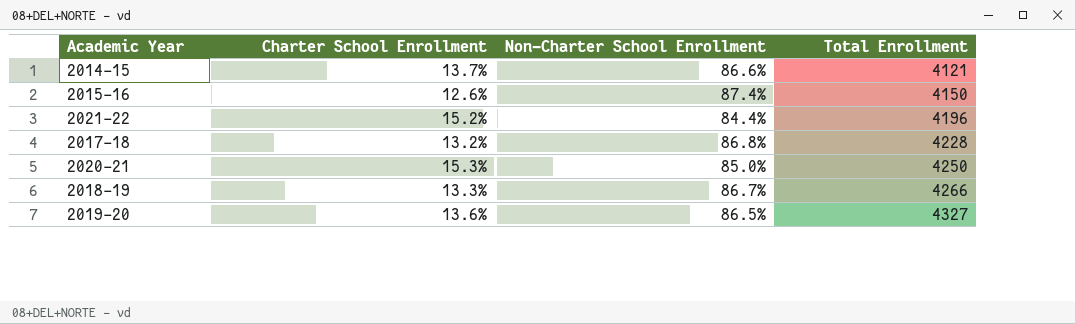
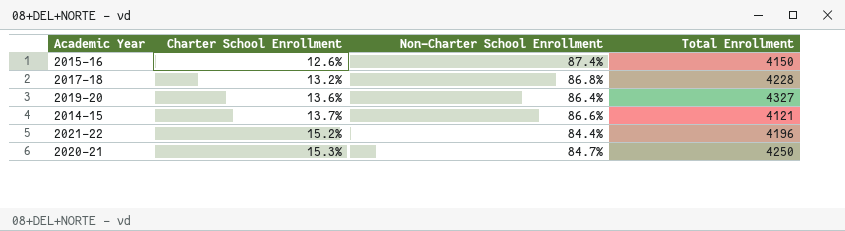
row order: Total Enrollment ascending -> Charter School Enrollment ascending
row 2018-19: 13.3% | 86.7% | 4266 -> none
2019-20 | Non-Charter School Enrollment: 86.5% -> 86.4%
2020-21 | Non-Charter School Enrollment: 85.0% -> 84.7%

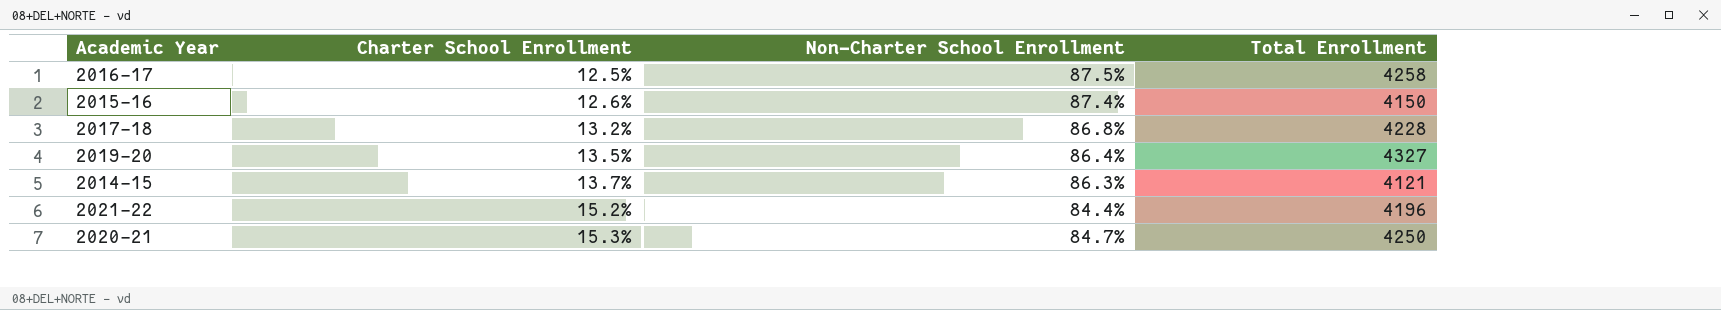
row 2016-17: none -> 12.5% | 87.5% | 4258
2019-20 | Charter School Enrollment: 13.6% -> 13.5%
2014-15 | Non-Charter School Enrollment: 86.6% -> 86.3%

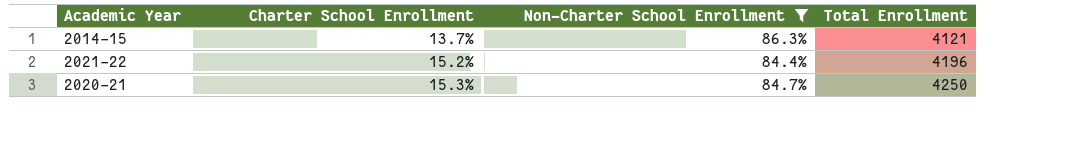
filter: none -> Non-Charter School Enrollment <= 86.3%

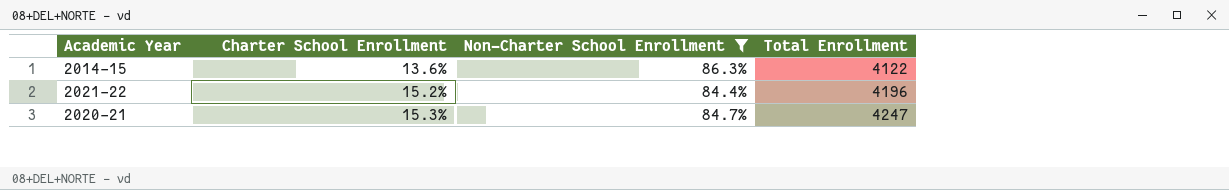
2014-15 | Charter School Enrollment: 13.7% -> 13.6%
2014-15 | Total Enrollment: 4121 -> 4122
2020-21 | Total Enrollment: 4250 -> 4247

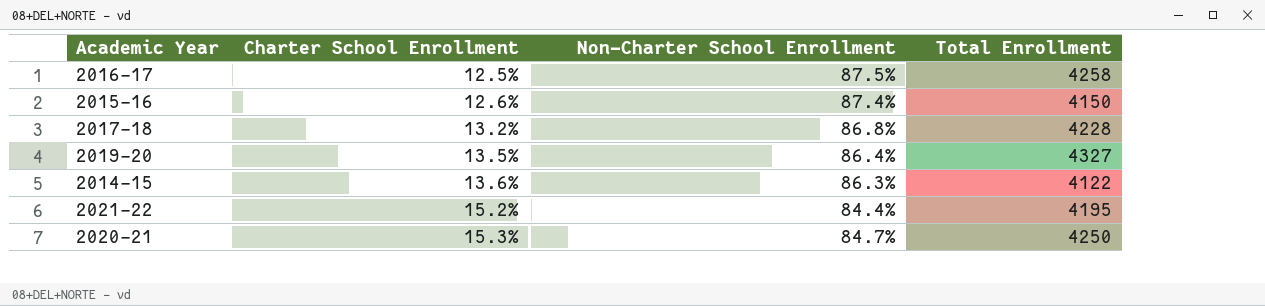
filter: Non-Charter School Enrollment <= 86.3% -> none
2021-22 | Total Enrollment: 4196 -> 4195
2020-21 | Total Enrollment: 4247 -> 4250

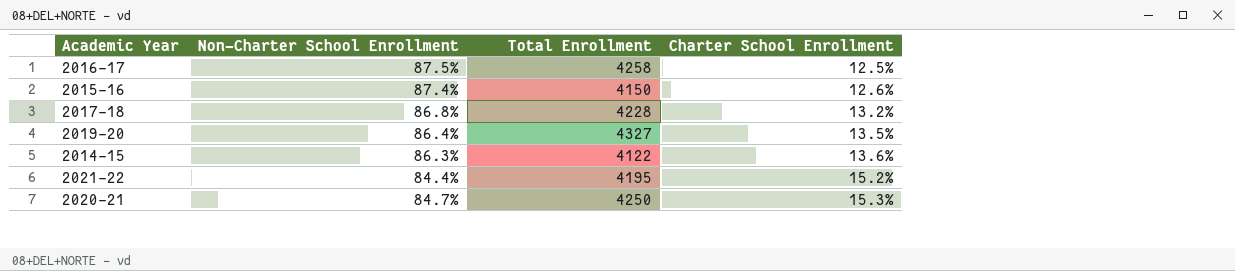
column Charter School Enrollment | position: 2 -> 4

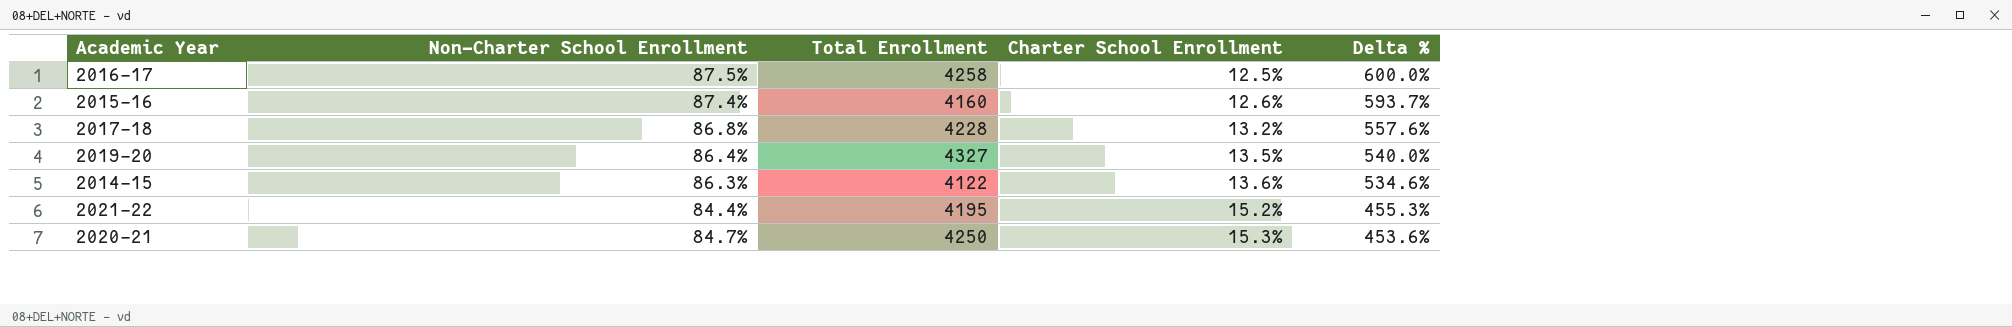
column Delta % | formula: none -> ([Non-Charter School Enrollment] - [Charter School Enrollment]) / [Charter School Enrollment]
2015-16 | Total Enrollment: 4150 -> 4160

